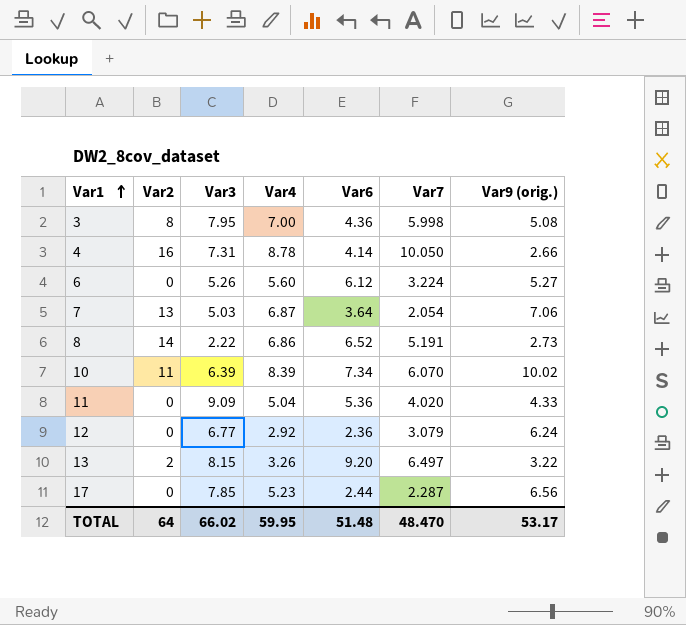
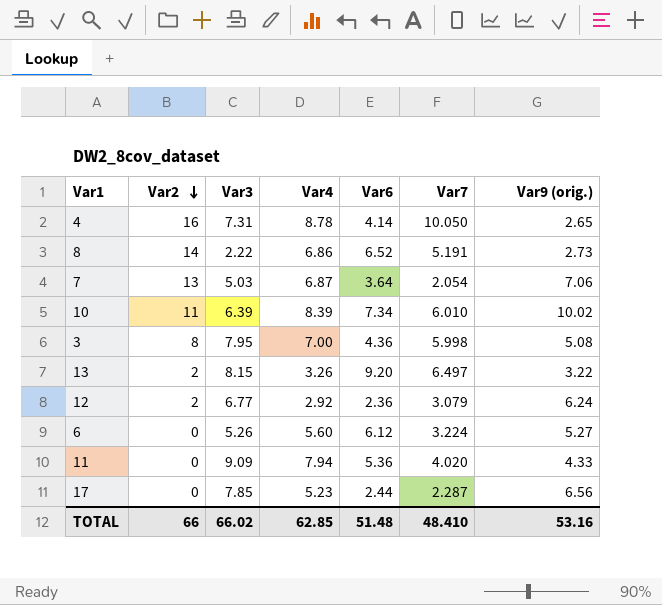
row order: Var1 ascending -> Var2 descending
4 | Var9 (orig.): 2.66 -> 2.65
10 | Var7: 6.070 -> 6.010
12 | Var2: 0 -> 2
11 | Var4: 5.04 -> 7.94
TOTAL | Var2: 64 -> 66
TOTAL | Var4: 59.95 -> 62.85
TOTAL | Var7: 48.470 -> 48.410
TOTAL | Var9 (orig.): 53.17 -> 53.16

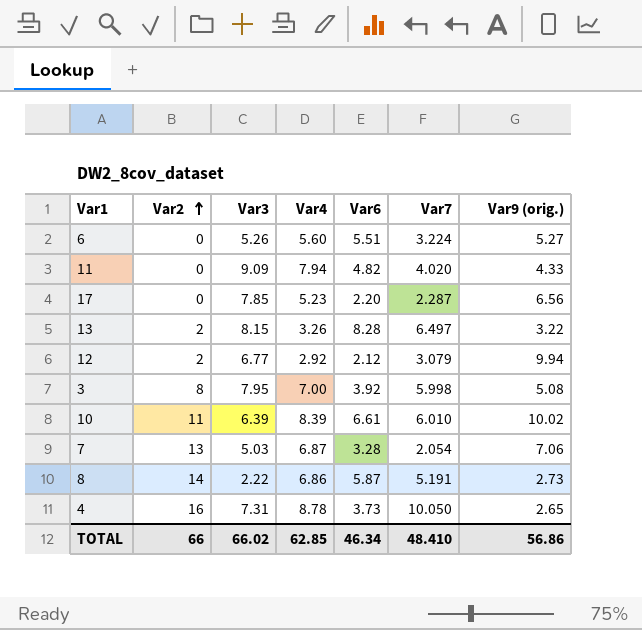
row order: Var2 descending -> Var2 ascending
6 | Var6: 6.12 -> 5.51
11 | Var6: 5.36 -> 4.82
17 | Var6: 2.44 -> 2.20
13 | Var6: 9.20 -> 8.28
12 | Var6: 2.36 -> 2.12
12 | Var9 (orig.): 6.24 -> 9.94
3 | Var6: 4.36 -> 3.92
10 | Var6: 7.34 -> 6.61
7 | Var6: 3.64 -> 3.28
8 | Var6: 6.52 -> 5.87
4 | Var6: 4.14 -> 3.73
TOTAL | Var6: 51.48 -> 46.34
TOTAL | Var9 (orig.): 53.16 -> 56.86

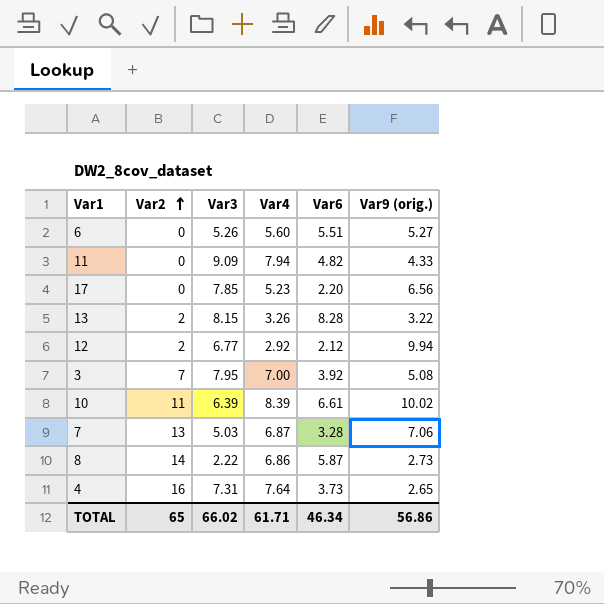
column Var7 | position: 6 -> none
3 | Var2: 8 -> 7
4 | Var4: 8.78 -> 7.64
TOTAL | Var2: 66 -> 65
TOTAL | Var4: 62.85 -> 61.71

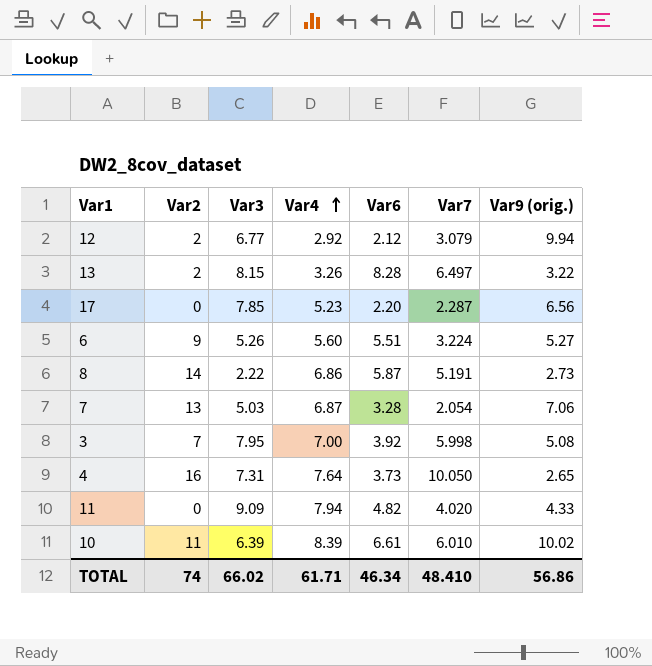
row order: Var2 ascending -> Var4 ascending
column Var7 | position: none -> 6
6 | Var2: 0 -> 9
TOTAL | Var2: 65 -> 74

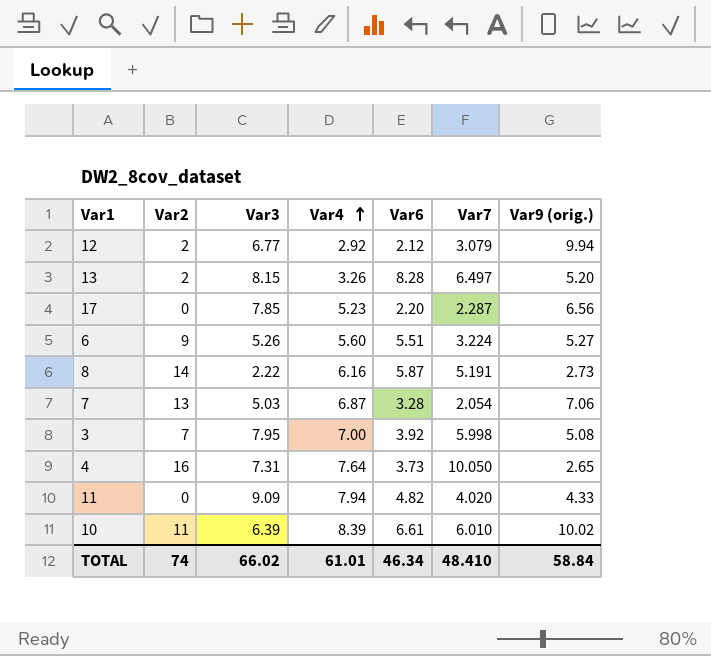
13 | Var9 (orig.): 3.22 -> 5.20
8 | Var4: 6.86 -> 6.16
TOTAL | Var4: 61.71 -> 61.01
TOTAL | Var9 (orig.): 56.86 -> 58.84

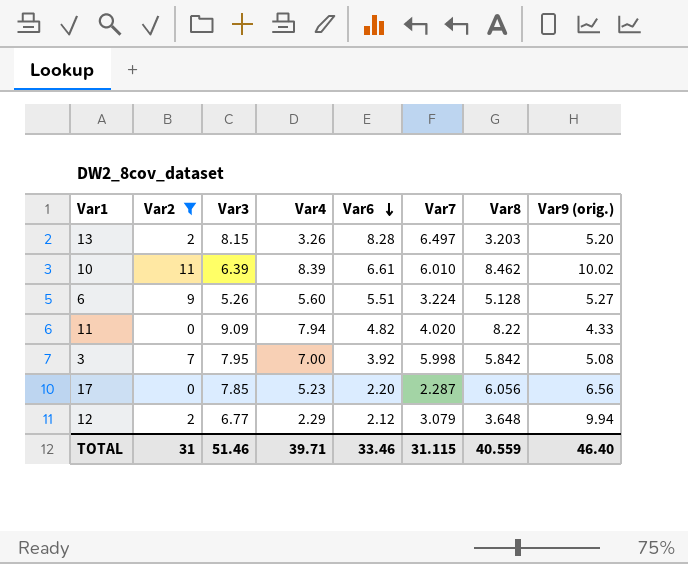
filter: none -> Var2 <= 11
row order: Var4 ascending -> Var6 descending
column Var8 | position: none -> 7
12 | Var4: 2.92 -> 2.29
TOTAL | Var2: 74 -> 31
TOTAL | Var3: 66.02 -> 51.46
TOTAL | Var4: 61.01 -> 39.71
TOTAL | Var6: 46.34 -> 33.46
TOTAL | Var7: 48.410 -> 31.115
TOTAL | Var9 (orig.): 58.84 -> 46.40

